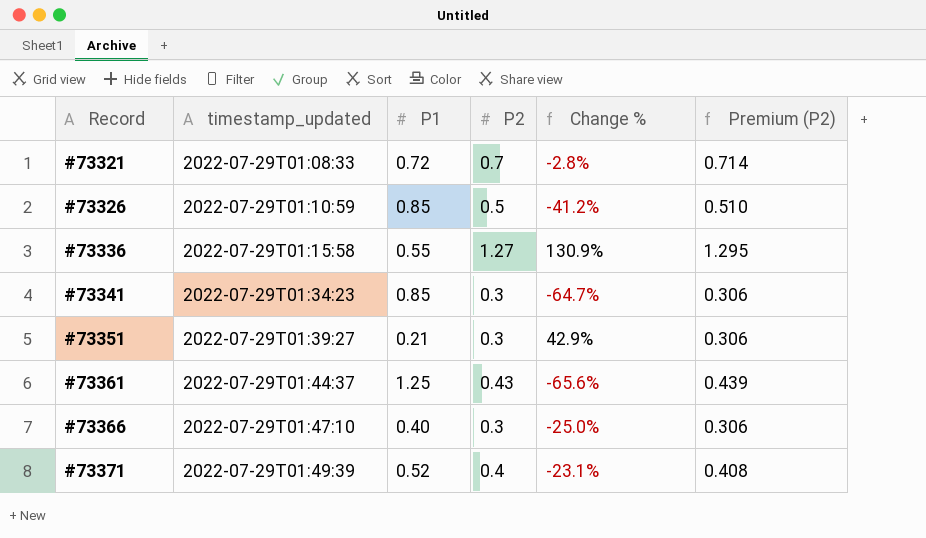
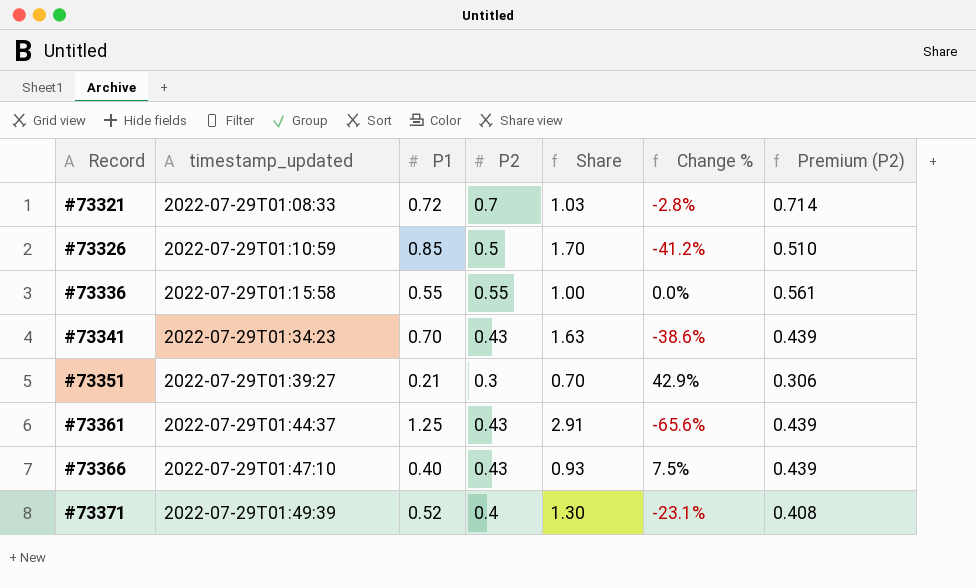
column Share | formula: none -> [P1] / [P2]
#73336 | P2: 1.27 -> 0.55
#73336 | Change %: 130.9% -> 0.0%
#73336 | Premium (P2): 1.295 -> 0.561
#73341 | P1: 0.85 -> 0.70
#73341 | P2: 0.3 -> 0.43
#73341 | Change %: -64.7% -> -38.6%
#73341 | Premium (P2): 0.306 -> 0.439
#73366 | P2: 0.3 -> 0.43
#73366 | Change %: -25.0% -> 7.5%
#73366 | Premium (P2): 0.306 -> 0.439

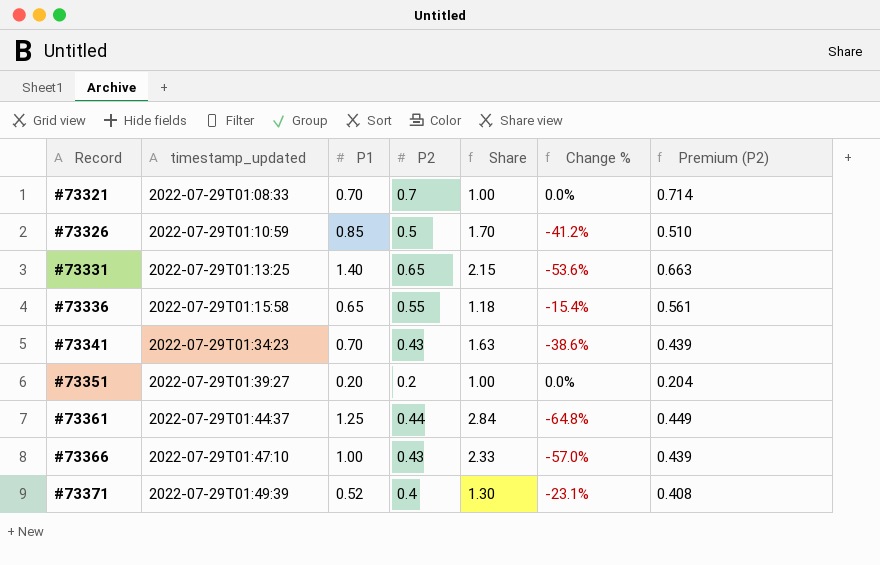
#73321 | P1: 0.72 -> 0.70
#73321 | Share: 1.03 -> 1.00
#73321 | Change %: -2.8% -> 0.0%
row #73331: none -> 2022-07-29T01:13:25 | 1.40 | 0.65 | 2.15 | -53.6% | 0.663
#73336 | P1: 0.55 -> 0.65
#73336 | Share: 1.00 -> 1.18
#73336 | Change %: 0.0% -> -15.4%
#73351 | P1: 0.21 -> 0.20
#73351 | P2: 0.3 -> 0.2
#73351 | Share: 0.70 -> 1.00
#73351 | Change %: 42.9% -> 0.0%
#73351 | Premium (P2): 0.306 -> 0.204
#73361 | P2: 0.43 -> 0.44
#73361 | Share: 2.91 -> 2.84
#73361 | Change %: -65.6% -> -64.8%
#73361 | Premium (P2): 0.439 -> 0.449
#73366 | P1: 0.40 -> 1.00
#73366 | Share: 0.93 -> 2.33
#73366 | Change %: 7.5% -> -57.0%

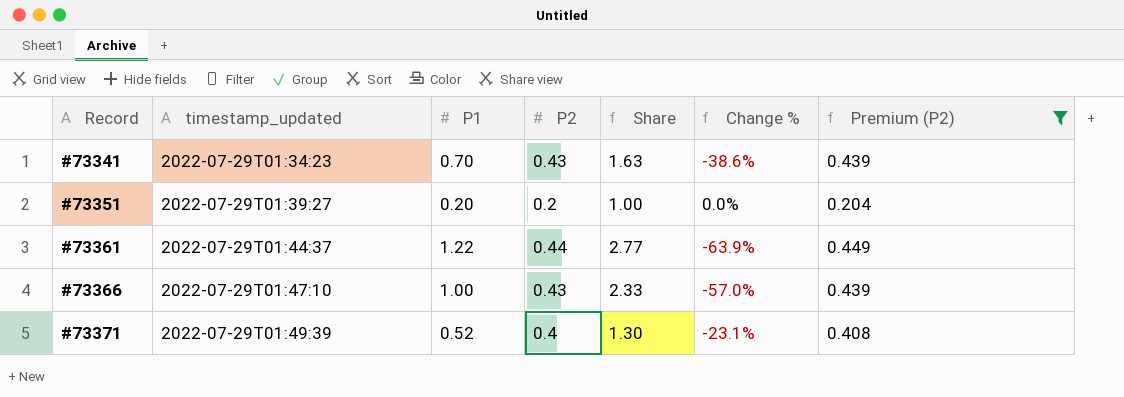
filter: none -> Premium (P2) <= 0.449
#73361 | P1: 1.25 -> 1.22
#73361 | Share: 2.84 -> 2.77
#73361 | Change %: -64.8% -> -63.9%

